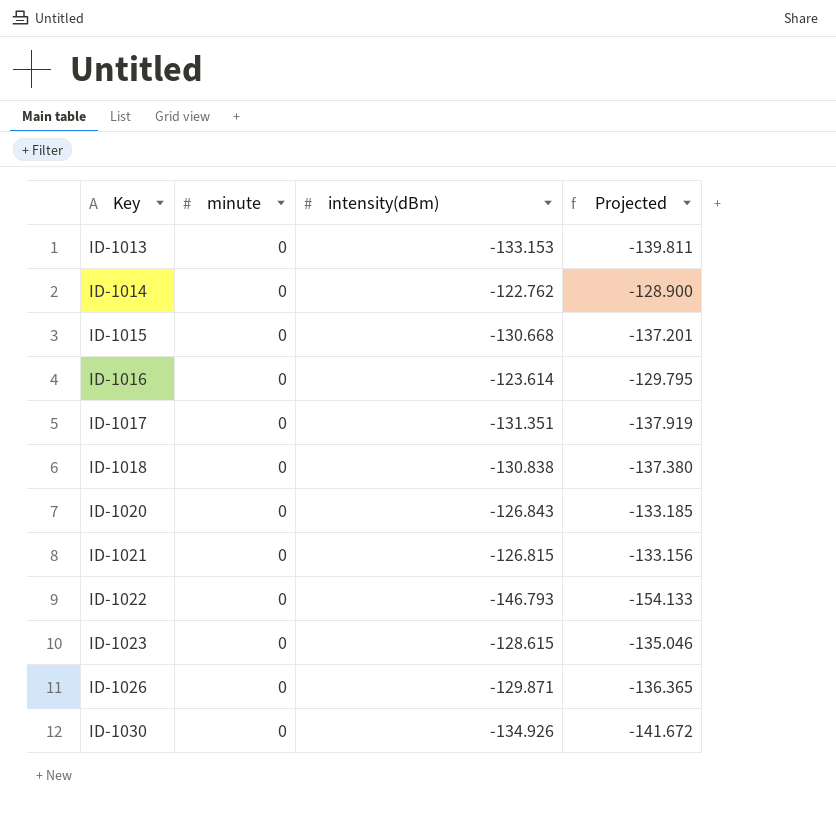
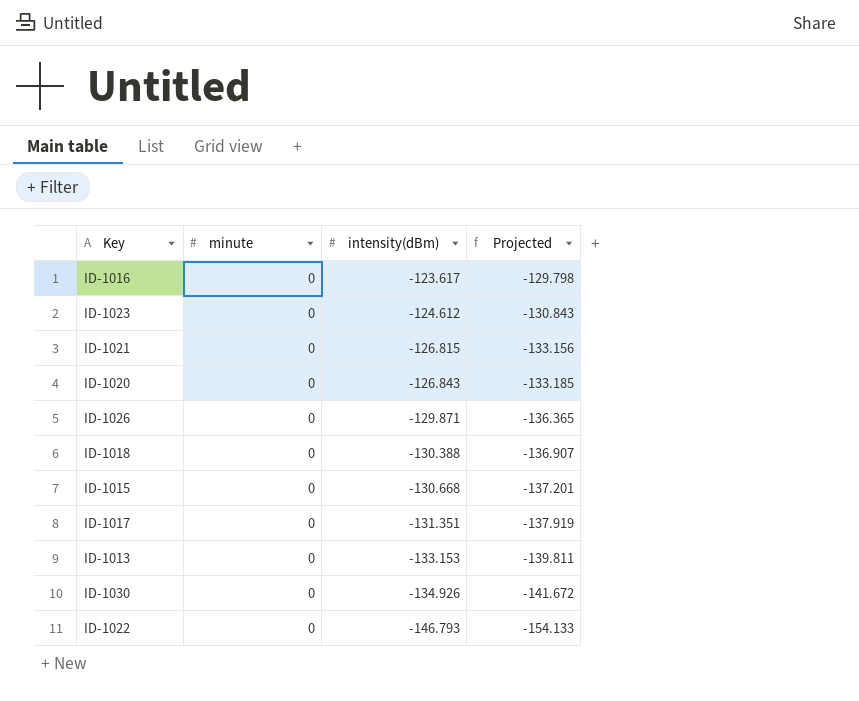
row order: Key ascending -> intensity(dBm) descending
row ID-1014: 0 | -122.762 | -128.900 -> none
ID-1016 | intensity(dBm): -123.614 -> -123.617
ID-1016 | Projected: -129.795 -> -129.798
ID-1023 | intensity(dBm): -128.615 -> -124.612
ID-1023 | Projected: -135.046 -> -130.843
ID-1018 | intensity(dBm): -130.838 -> -130.388
ID-1018 | Projected: -137.380 -> -136.907

